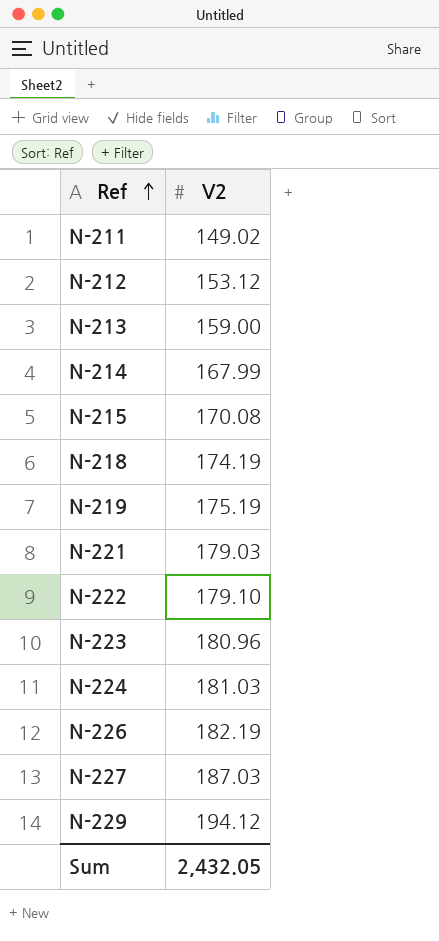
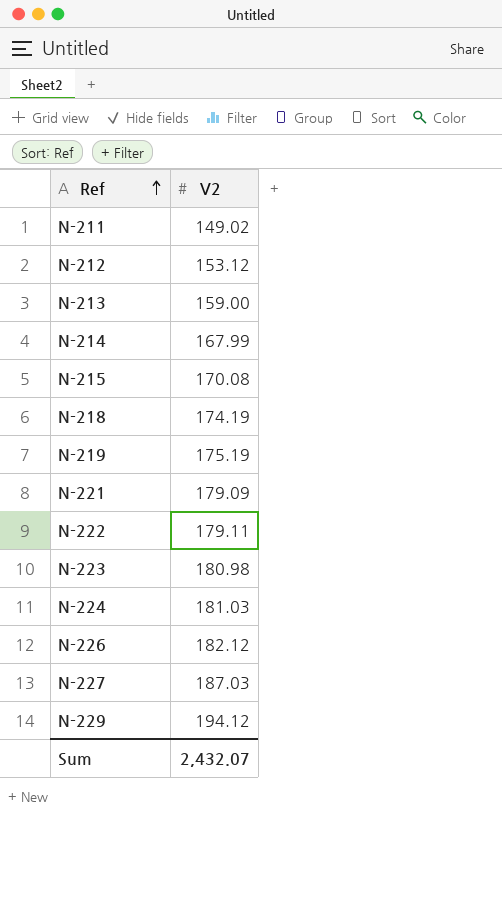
N-221 | V2: 179.03 -> 179.09
N-222 | V2: 179.10 -> 179.11
N-223 | V2: 180.96 -> 180.98
N-226 | V2: 182.19 -> 182.12
Sum | V2: 2,432.05 -> 2,432.07

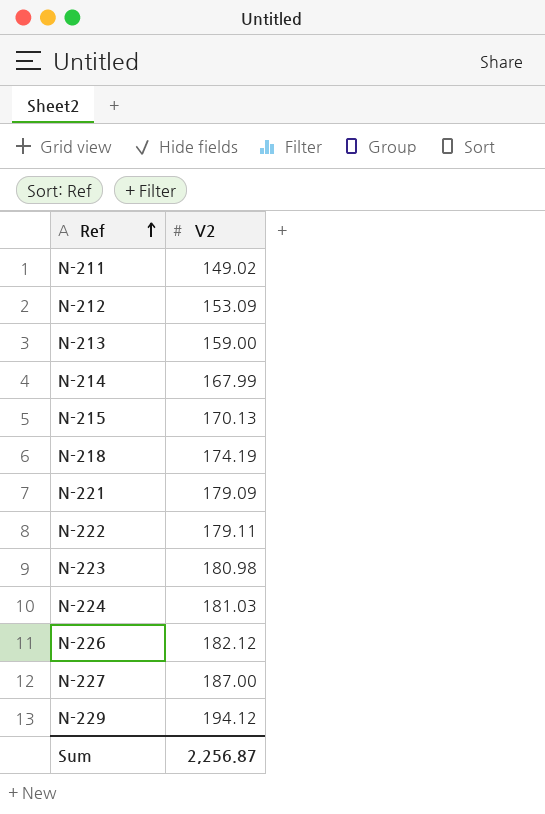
row N-219: 175.19 -> none
N-212 | V2: 153.12 -> 153.09
N-215 | V2: 170.08 -> 170.13
N-227 | V2: 187.03 -> 187.00
Sum | V2: 2,432.07 -> 2,256.87

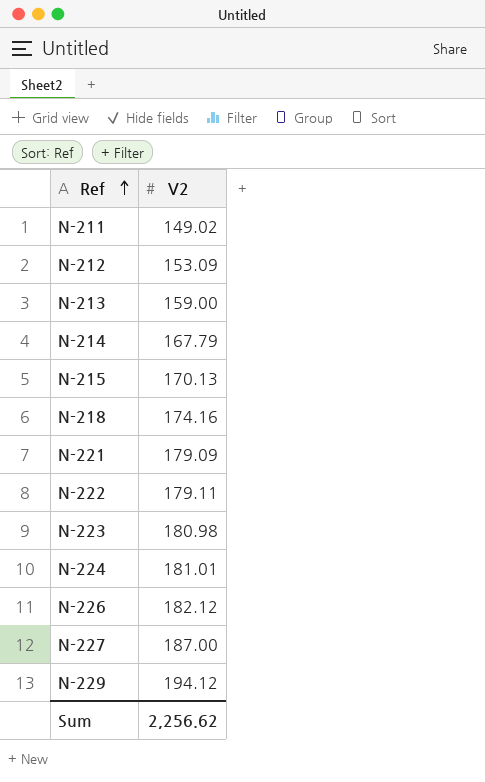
N-214 | V2: 167.99 -> 167.79
N-218 | V2: 174.19 -> 174.16
N-224 | V2: 181.03 -> 181.01
Sum | V2: 2,256.87 -> 2,256.62

